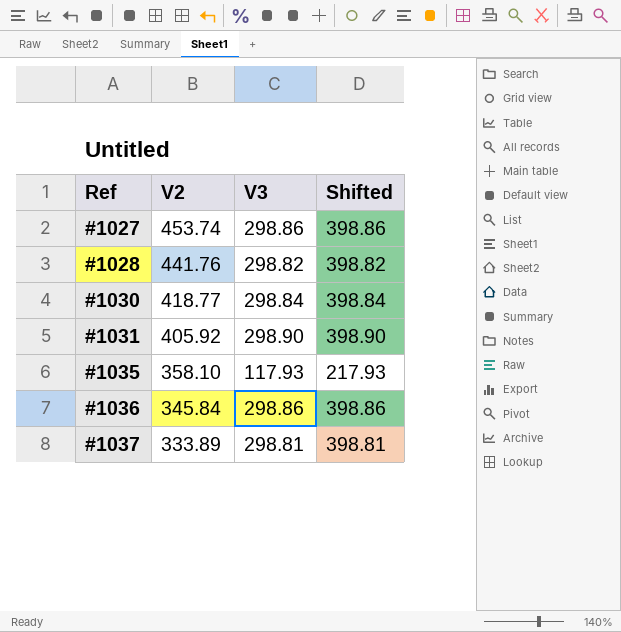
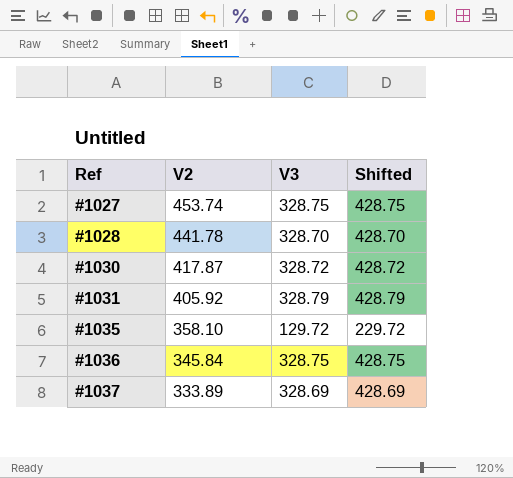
#1027 | V3: 298.86 -> 328.75
#1027 | Shifted: 398.86 -> 428.75
#1028 | V2: 441.76 -> 441.78
#1028 | V3: 298.82 -> 328.70
#1028 | Shifted: 398.82 -> 428.70
#1030 | V2: 418.77 -> 417.87
#1030 | V3: 298.84 -> 328.72
#1030 | Shifted: 398.84 -> 428.72
#1031 | V3: 298.90 -> 328.79
#1031 | Shifted: 398.90 -> 428.79
#1035 | V3: 117.93 -> 129.72
#1035 | Shifted: 217.93 -> 229.72
#1036 | V3: 298.86 -> 328.75
#1036 | Shifted: 398.86 -> 428.75
#1037 | V3: 298.81 -> 328.69
#1037 | Shifted: 398.81 -> 428.69

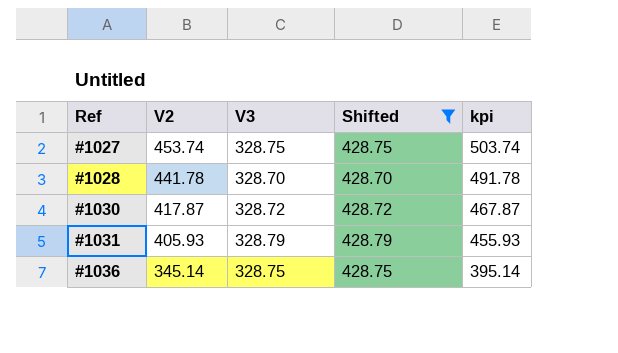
filter: none -> Shifted >= 428.70
column kpi | formula: none -> [V2] + 50
#1031 | V2: 405.92 -> 405.93
#1036 | V2: 345.84 -> 345.14

